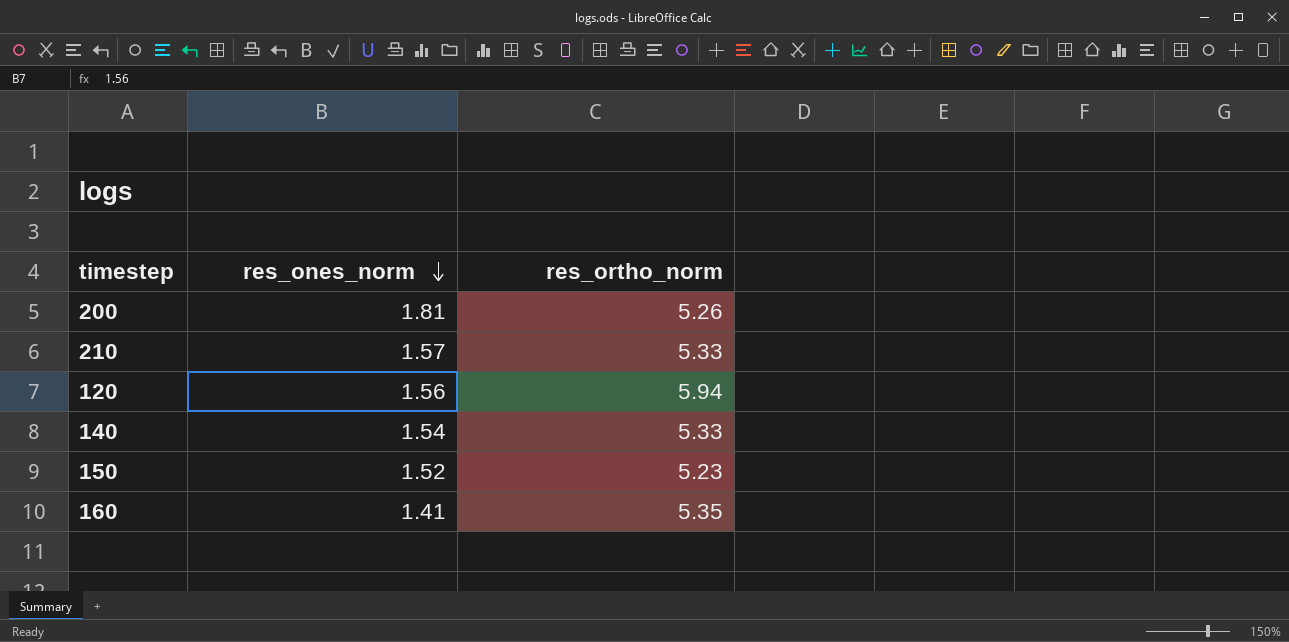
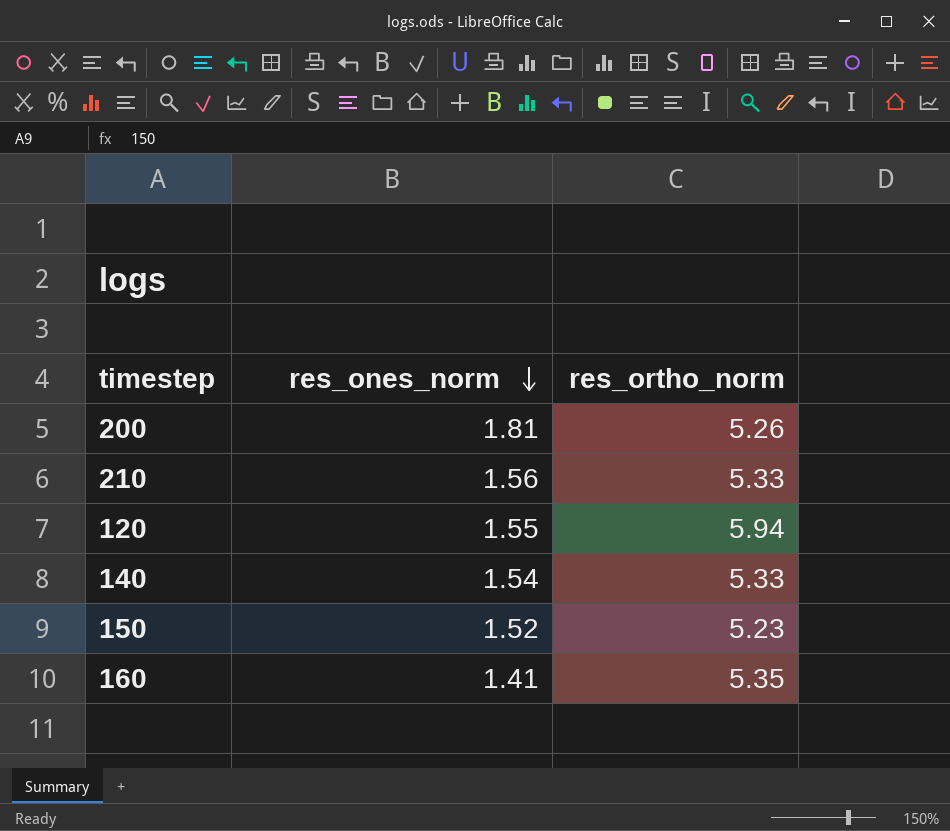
210 | res_ones_norm: 1.57 -> 1.56
120 | res_ones_norm: 1.56 -> 1.55

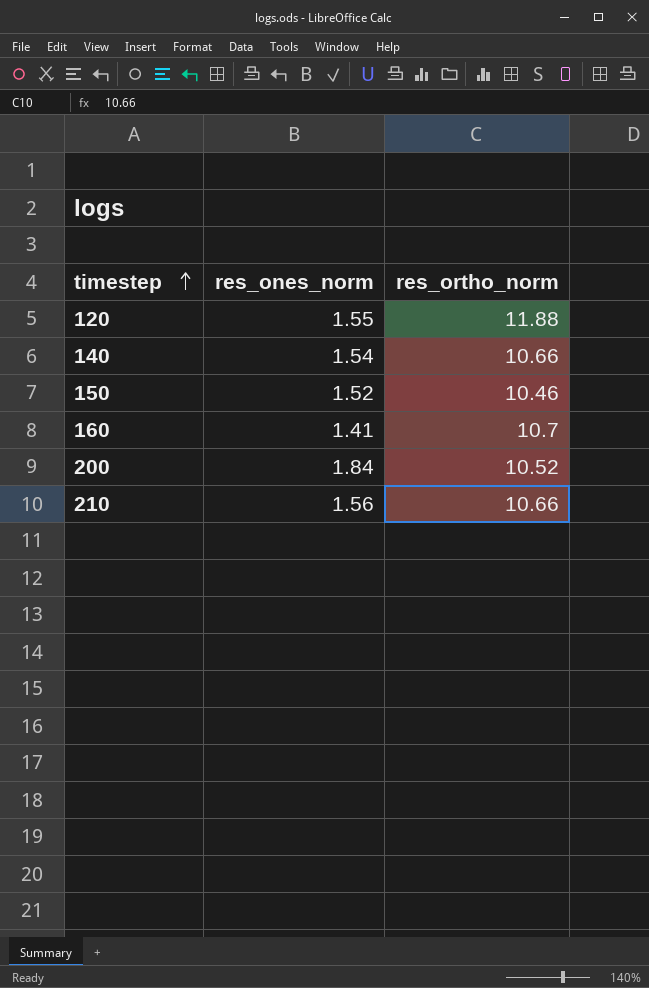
row order: res_ones_norm descending -> timestep ascending
120 | res_ortho_norm: 5.94 -> 11.88
140 | res_ortho_norm: 5.33 -> 10.66
150 | res_ortho_norm: 5.23 -> 10.46
160 | res_ortho_norm: 5.35 -> 10.7
200 | res_ones_norm: 1.81 -> 1.84
200 | res_ortho_norm: 5.26 -> 10.52
210 | res_ortho_norm: 5.33 -> 10.66

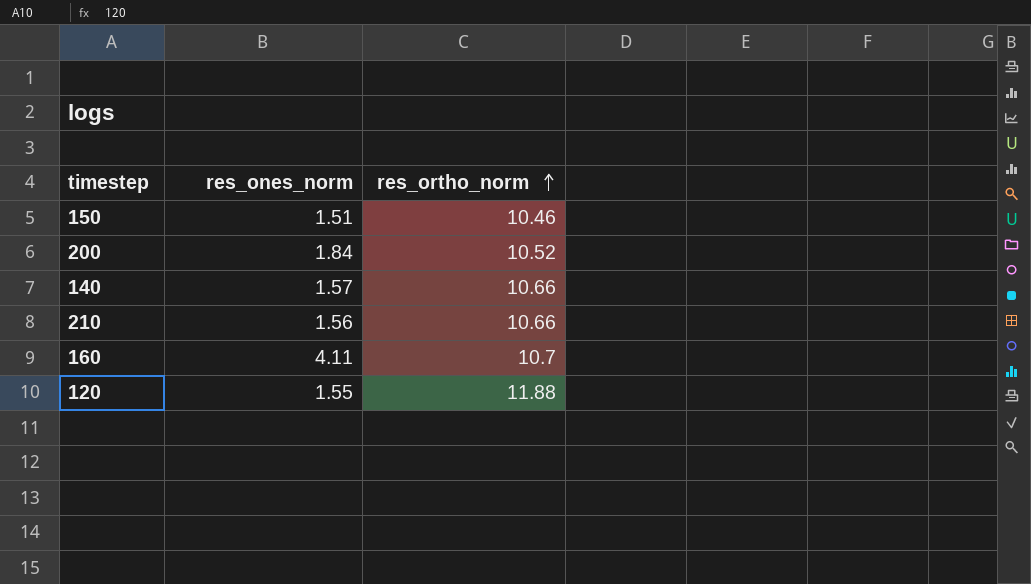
row order: timestep ascending -> res_ortho_norm ascending
150 | res_ones_norm: 1.52 -> 1.51
140 | res_ones_norm: 1.54 -> 1.57
160 | res_ones_norm: 1.41 -> 4.11

